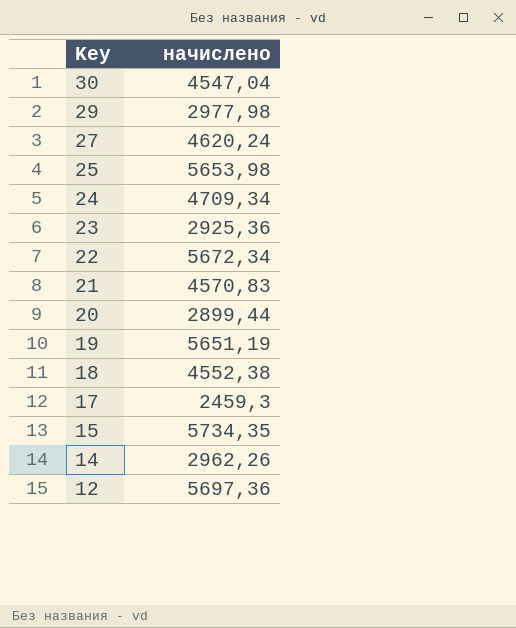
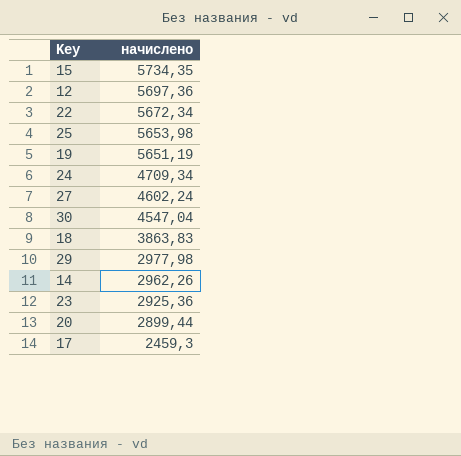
row order: Key descending -> начислено descending
row 21: 4570,83 -> none
27 | начислено: 4620,24 -> 4602,24
18 | начислено: 4552,38 -> 3863,83

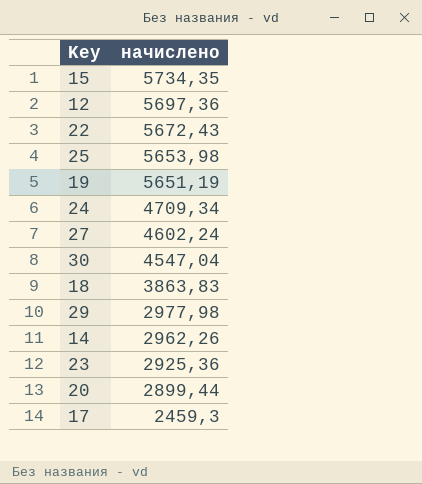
22 | начислено: 5672,34 -> 5672,43

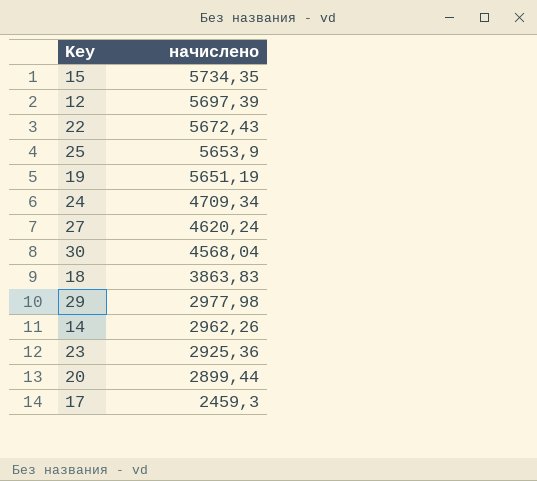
12 | начислено: 5697,36 -> 5697,39
25 | начислено: 5653,98 -> 5653,9
27 | начислено: 4602,24 -> 4620,24
30 | начислено: 4547,04 -> 4568,04

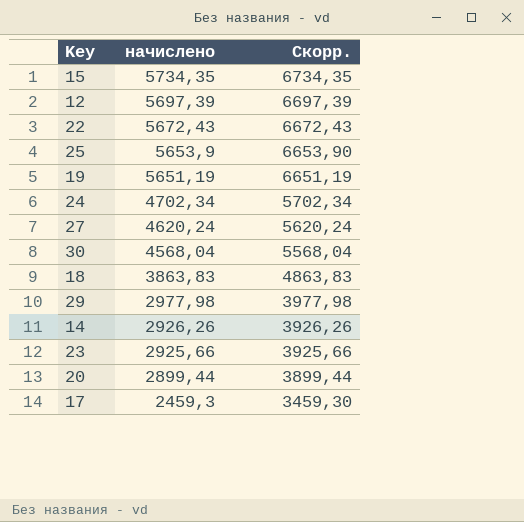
column Скорр. | formula: none -> [начислено] + 1000
24 | начислено: 4709,34 -> 4702,34
14 | начислено: 2962,26 -> 2926,26
23 | начислено: 2925,36 -> 2925,66

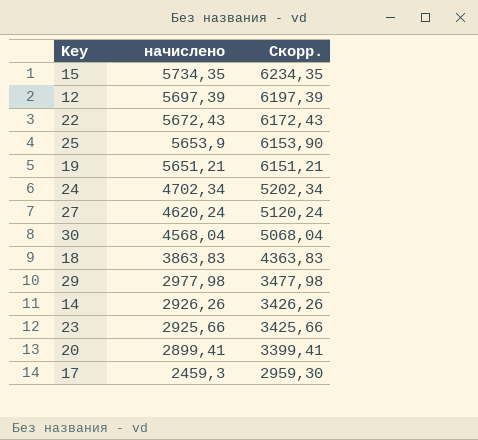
column Скорр. | formula: [начислено] + 1000 -> [начислено] + 500
19 | начислено: 5651,19 -> 5651,21
20 | начислено: 2899,44 -> 2899,41

